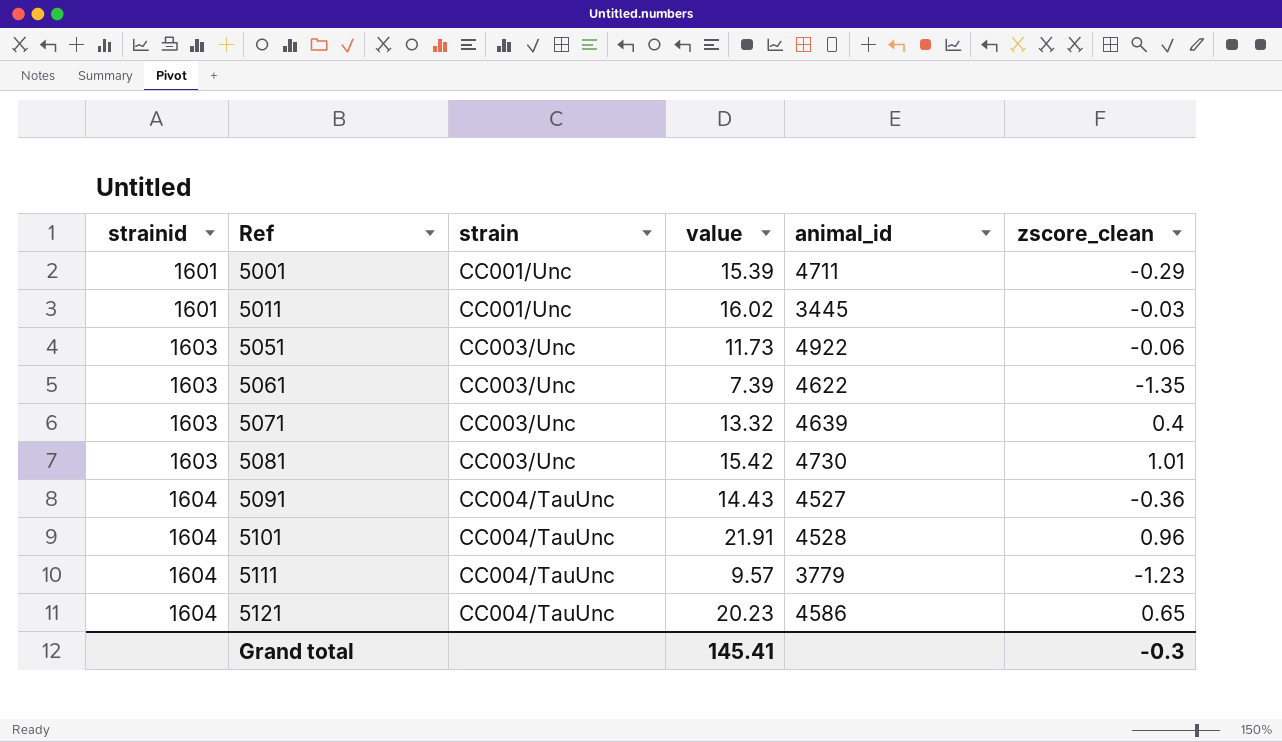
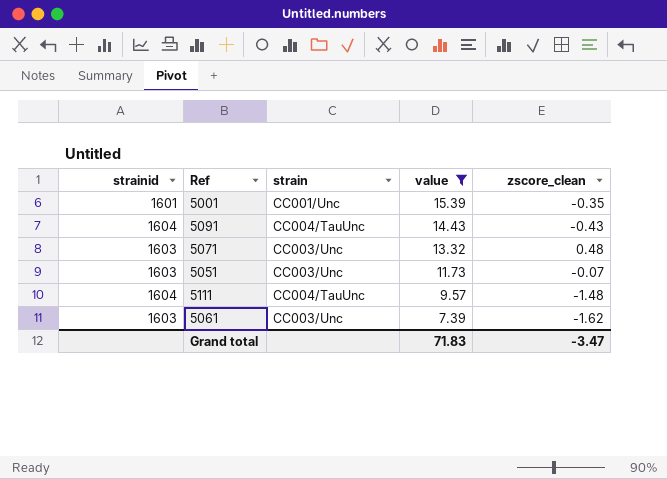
filter: none -> value <= 15.39
row order: strainid ascending -> value descending
column animal_id | position: 5 -> none
5001 | zscore_clean: -0.29 -> -0.35
5091 | zscore_clean: -0.36 -> -0.43
5071 | zscore_clean: 0.4 -> 0.48
5051 | zscore_clean: -0.06 -> -0.07
5111 | zscore_clean: -1.23 -> -1.48
5061 | zscore_clean: -1.35 -> -1.62
Grand total | value: 145.41 -> 71.83
Grand total | zscore_clean: -0.3 -> -3.47

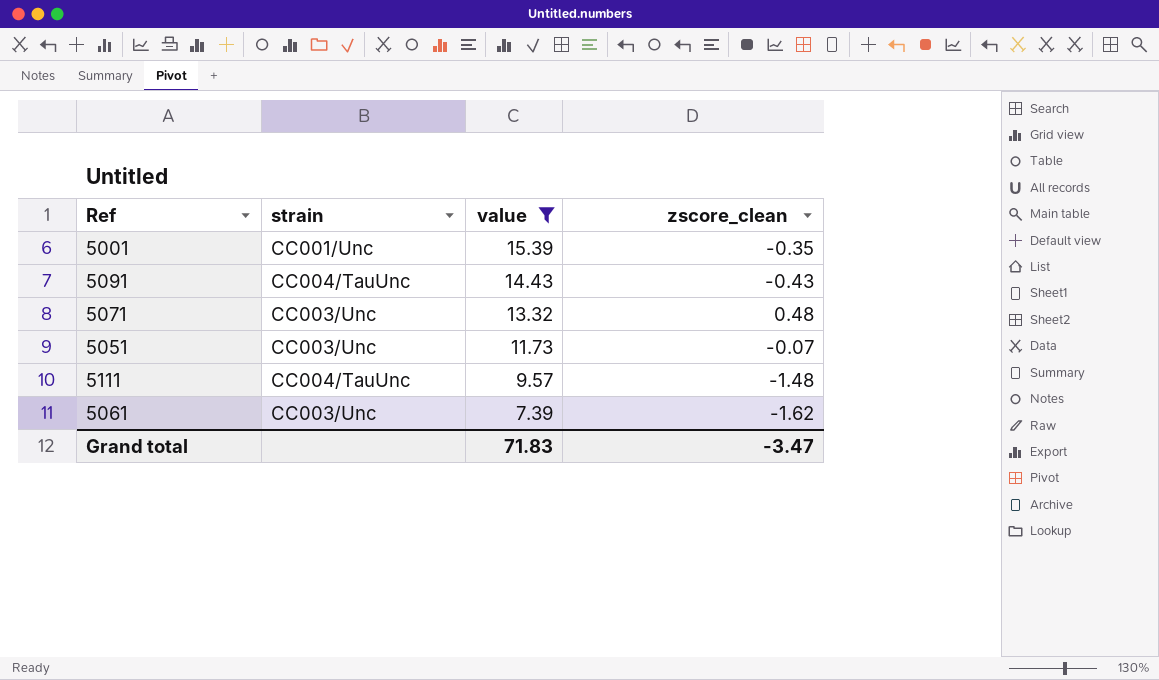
column strainid | position: 1 -> none

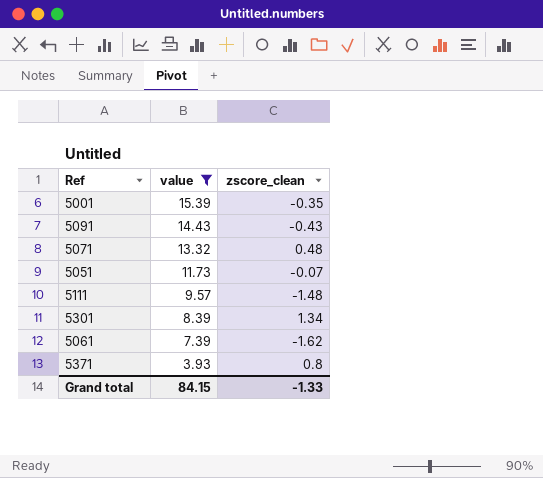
column strain | position: 2 -> none
row 5301: none -> 8.39 | 1.34
row 5371: none -> 3.93 | 0.8
Grand total | value: 71.83 -> 84.15
Grand total | zscore_clean: -3.47 -> -1.33

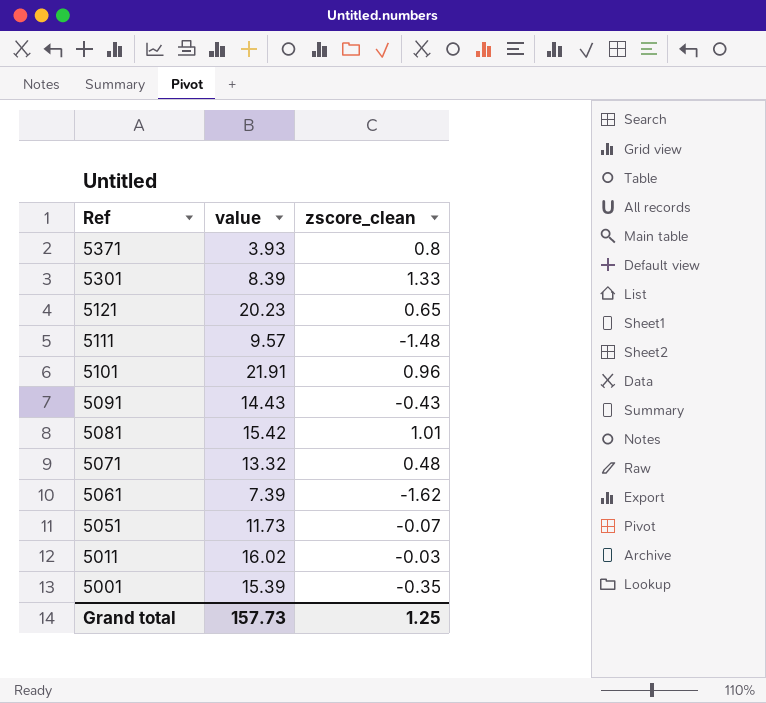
filter: value <= 15.39 -> none
row order: value descending -> Ref descending
5301 | zscore_clean: 1.34 -> 1.33
Grand total | value: 84.15 -> 157.73
Grand total | zscore_clean: -1.33 -> 1.25

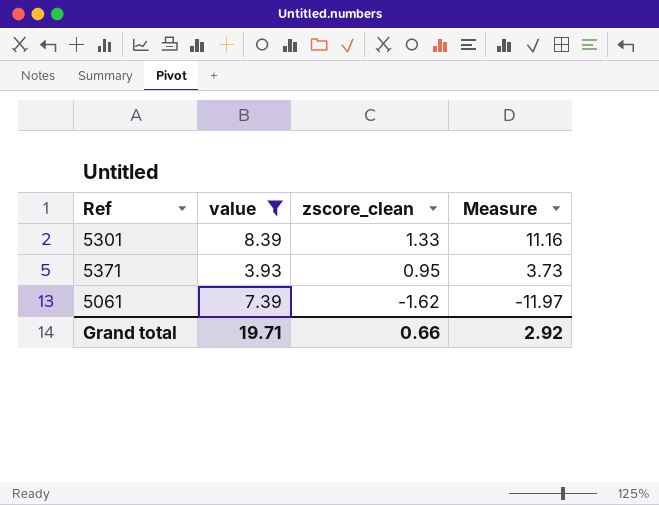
filter: none -> value <= 8.39
row order: Ref descending -> zscore_clean descending
column Measure | formula: none -> [value] * [zscore_clean]
5371 | zscore_clean: 0.8 -> 0.95
Grand total | value: 157.73 -> 19.71
Grand total | zscore_clean: 1.25 -> 0.66

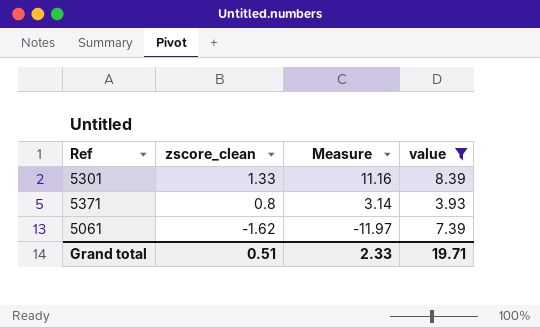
column value | position: 2 -> 4
5371 | zscore_clean: 0.95 -> 0.8
5371 | Measure: 3.73 -> 3.14
Grand total | zscore_clean: 0.66 -> 0.51
Grand total | Measure: 2.92 -> 2.33

